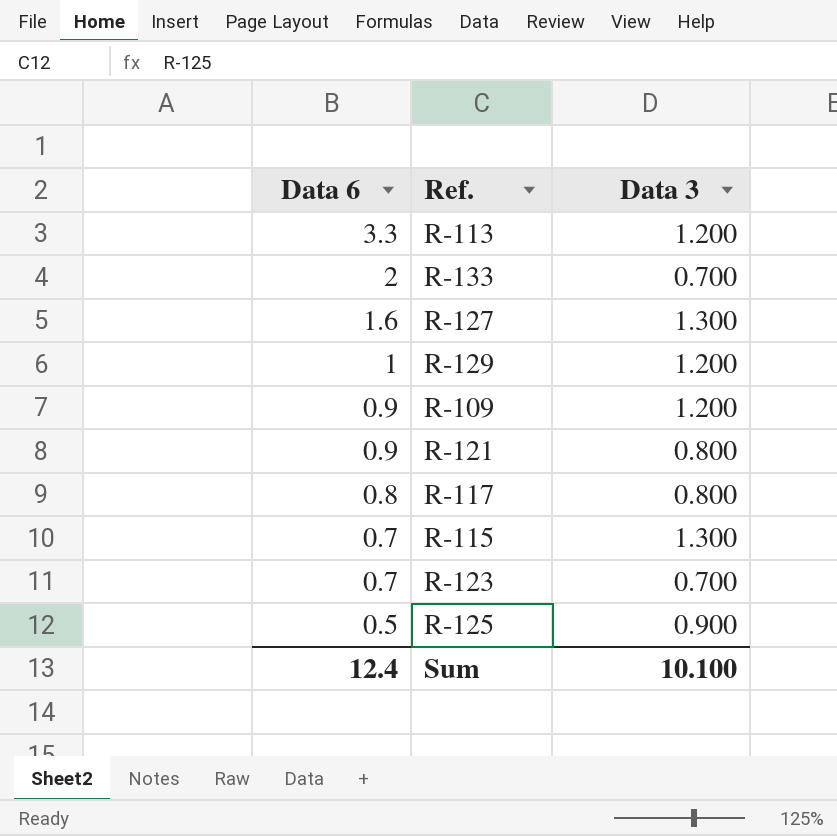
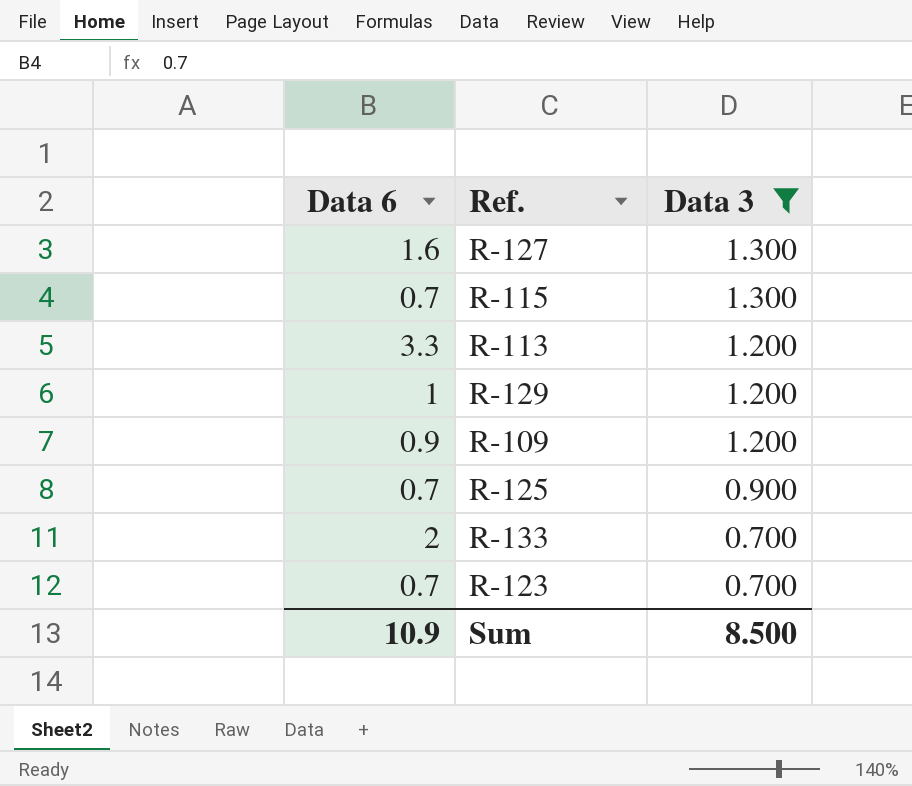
filter: none -> Data 3 != 0.800
row order: Data 6 descending -> Data 3 descending
R-125 | Data 6: 0.5 -> 0.7
Sum | Data 6: 12.4 -> 10.9
Sum | Data 3: 10.100 -> 8.500

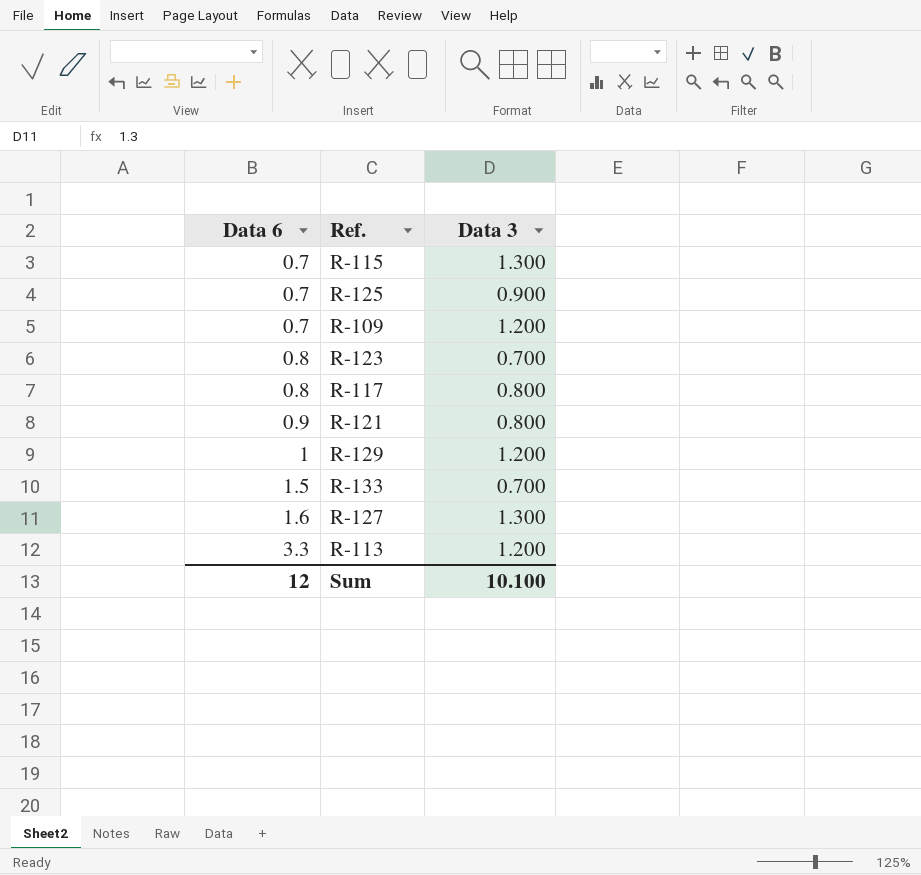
filter: Data 3 != 0.800 -> none
row order: Data 3 descending -> Data 6 ascending
R-109 | Data 6: 0.9 -> 0.7
R-123 | Data 6: 0.7 -> 0.8
R-133 | Data 6: 2 -> 1.5
Sum | Data 6: 10.9 -> 12
Sum | Data 3: 8.500 -> 10.100

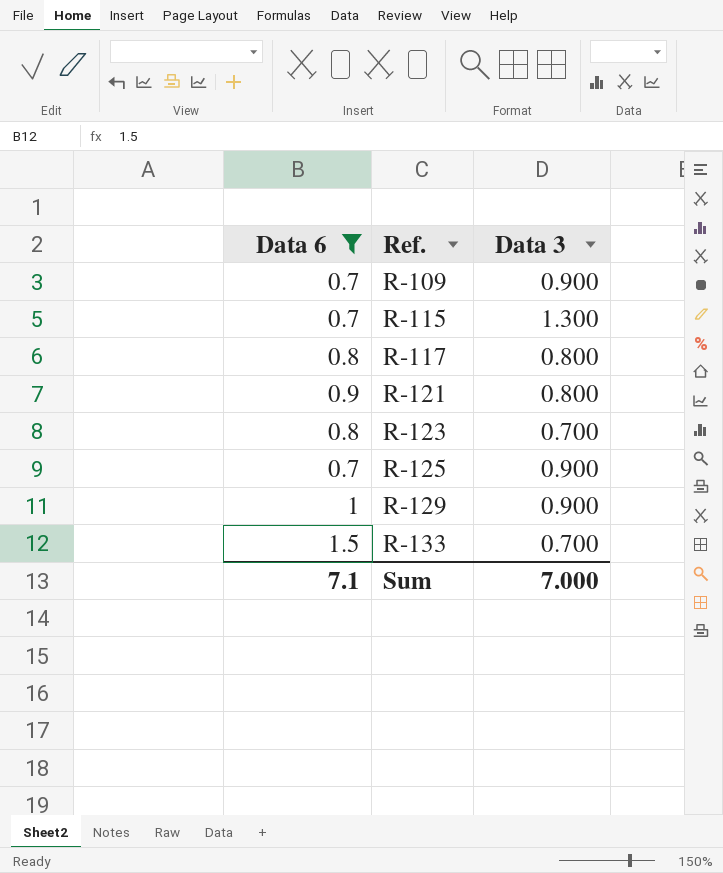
filter: none -> Data 6 <= 1.5
row order: Data 6 ascending -> Ref. ascending
R-109 | Data 3: 1.200 -> 0.900
R-129 | Data 3: 1.200 -> 0.900
Sum | Data 6: 12 -> 7.1
Sum | Data 3: 10.100 -> 7.000

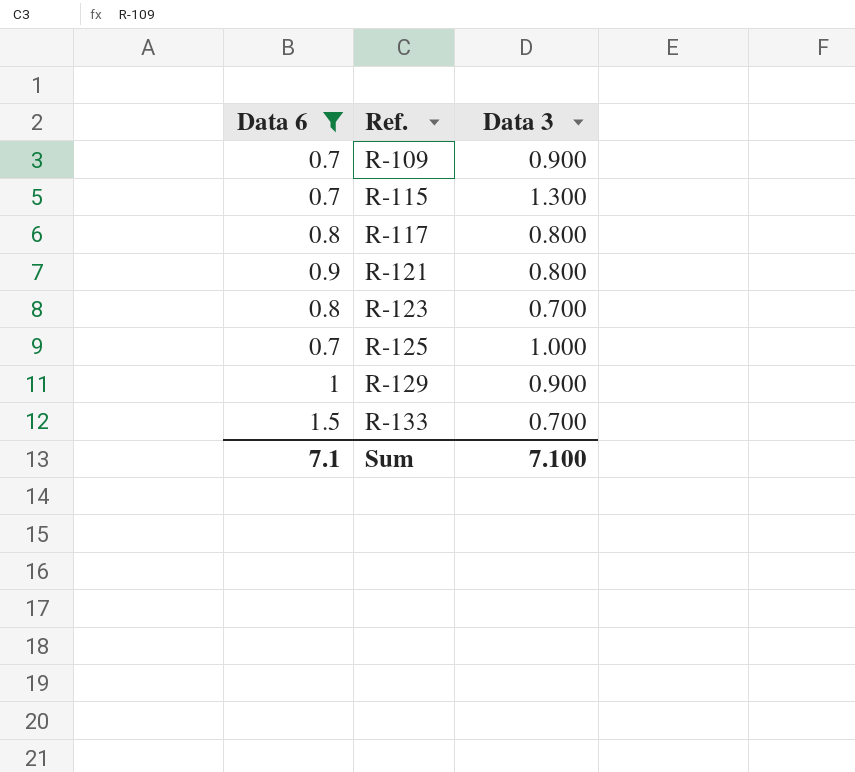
R-125 | Data 3: 0.900 -> 1.000
Sum | Data 3: 7.000 -> 7.100

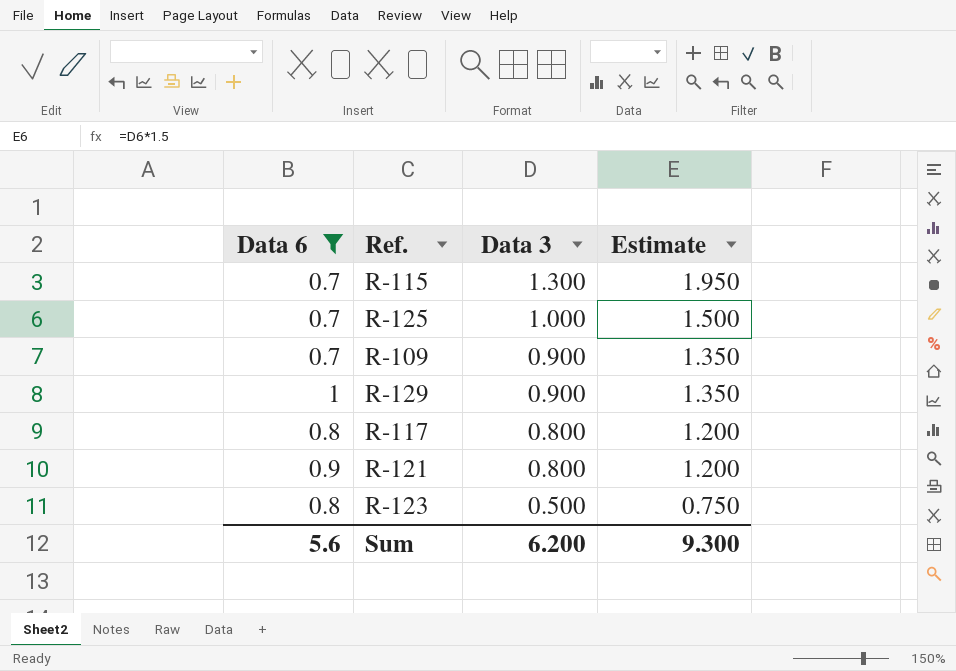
row order: Ref. ascending -> Data 3 descending
column Estimate | formula: none -> [Data 3] * 1.5
row R-133: 1.5 | 0.700 -> none
R-123 | Data 3: 0.700 -> 0.500
Sum | Data 6: 7.1 -> 5.6
Sum | Data 3: 7.100 -> 6.200

